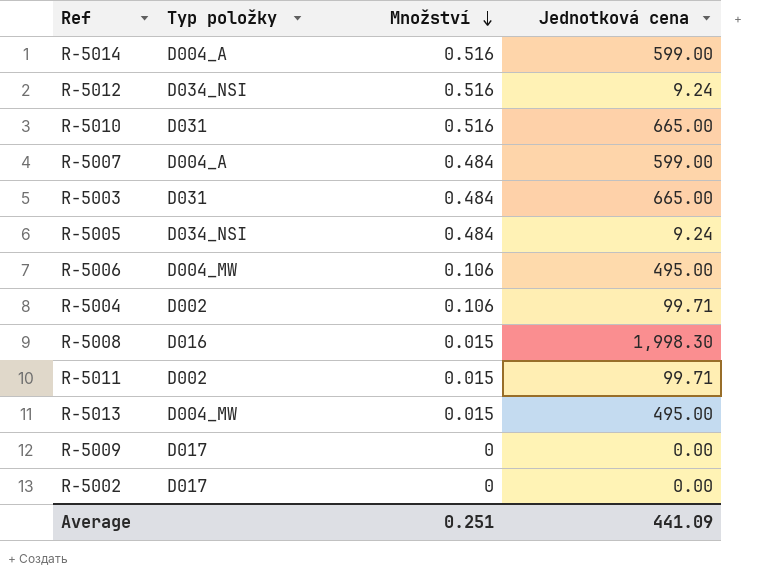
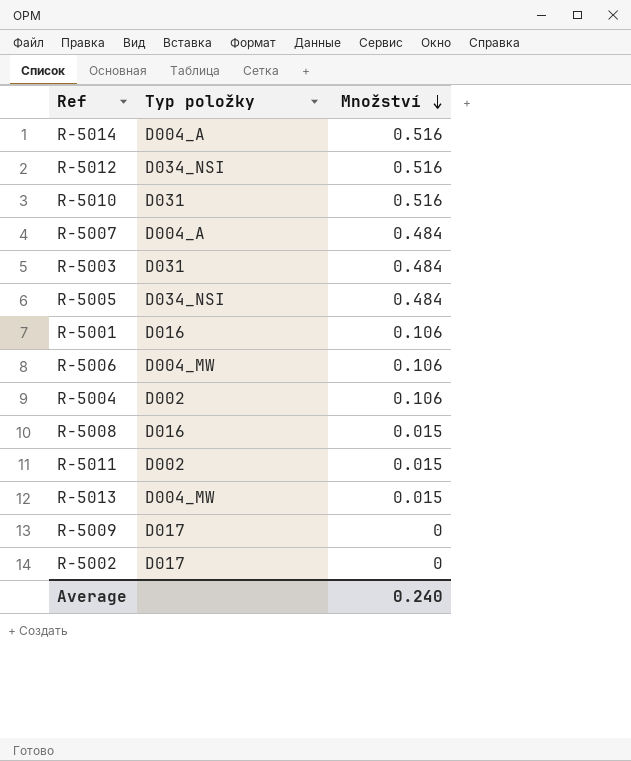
column Jednotková cena | position: 4 -> none
row R-5001: none -> D016 | 0.106
Average | Množství: 0.251 -> 0.240

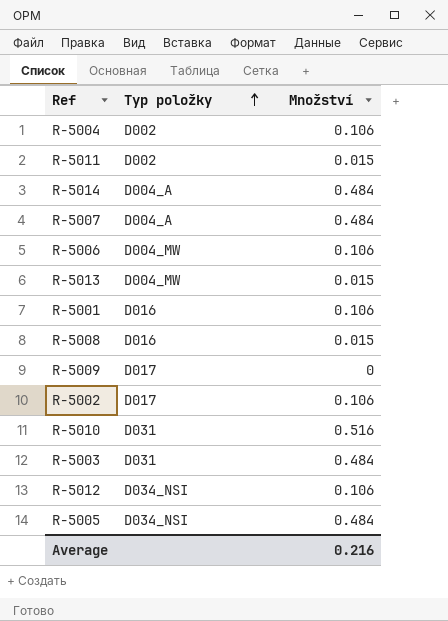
row order: Množství descending -> Typ položky ascending
R-5014 | Množství: 0.516 -> 0.484
R-5002 | Množství: 0 -> 0.106
R-5012 | Množství: 0.516 -> 0.106
Average | Množství: 0.240 -> 0.216

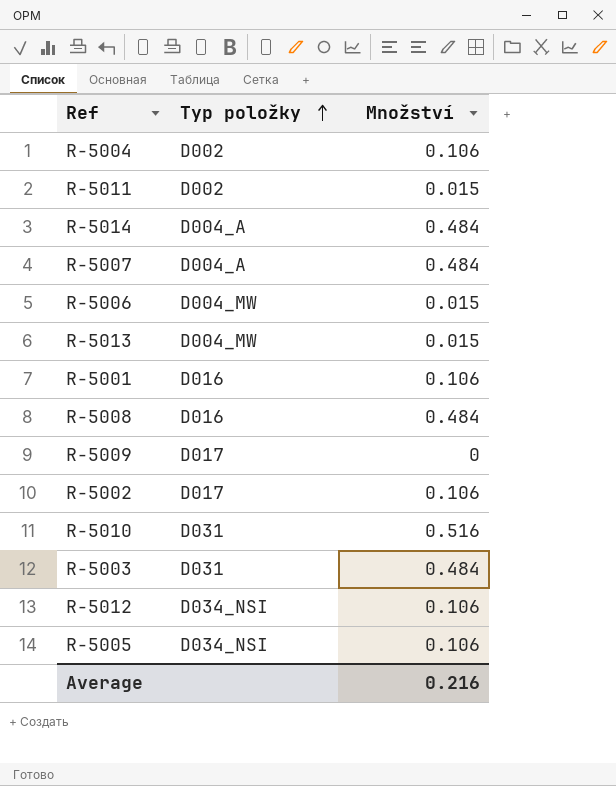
R-5006 | Množství: 0.106 -> 0.015
R-5008 | Množství: 0.015 -> 0.484
R-5005 | Množství: 0.484 -> 0.106

